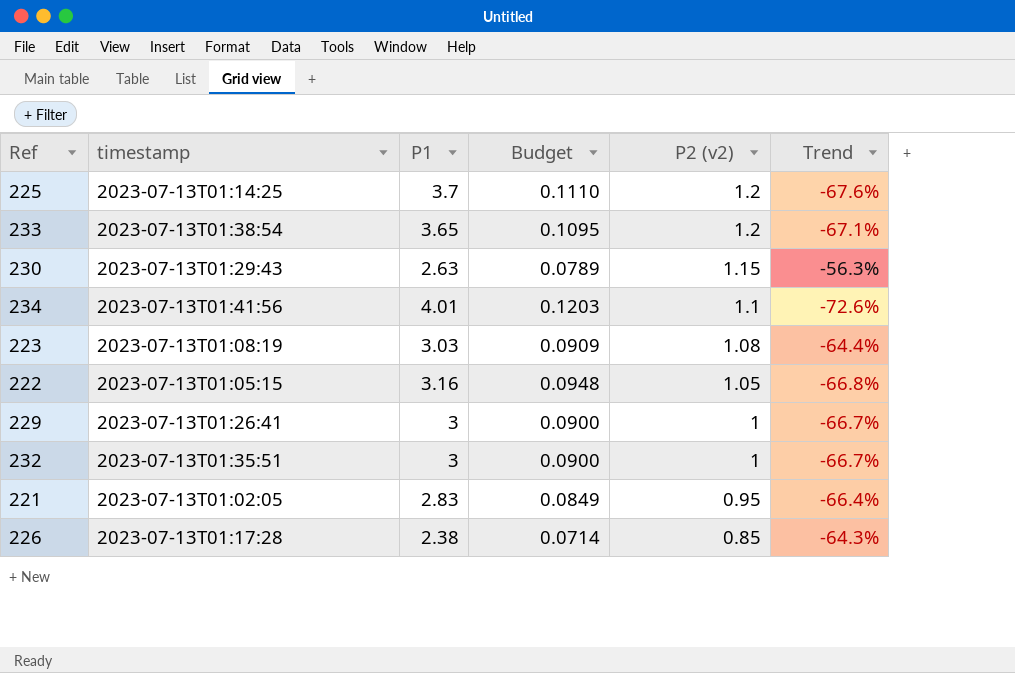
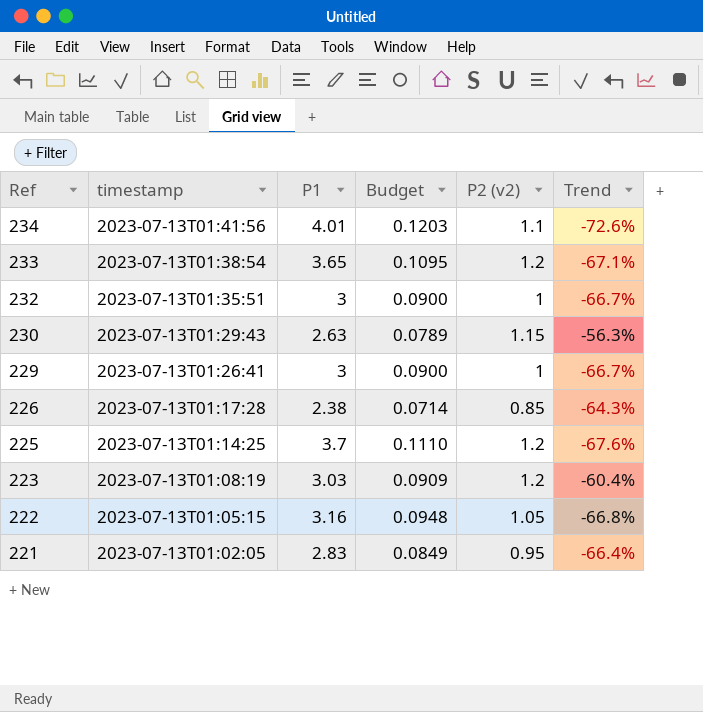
row order: P2 (v2) descending -> Ref descending
223 | P2 (v2): 1.08 -> 1.2
223 | Trend: -64.4% -> -60.4%

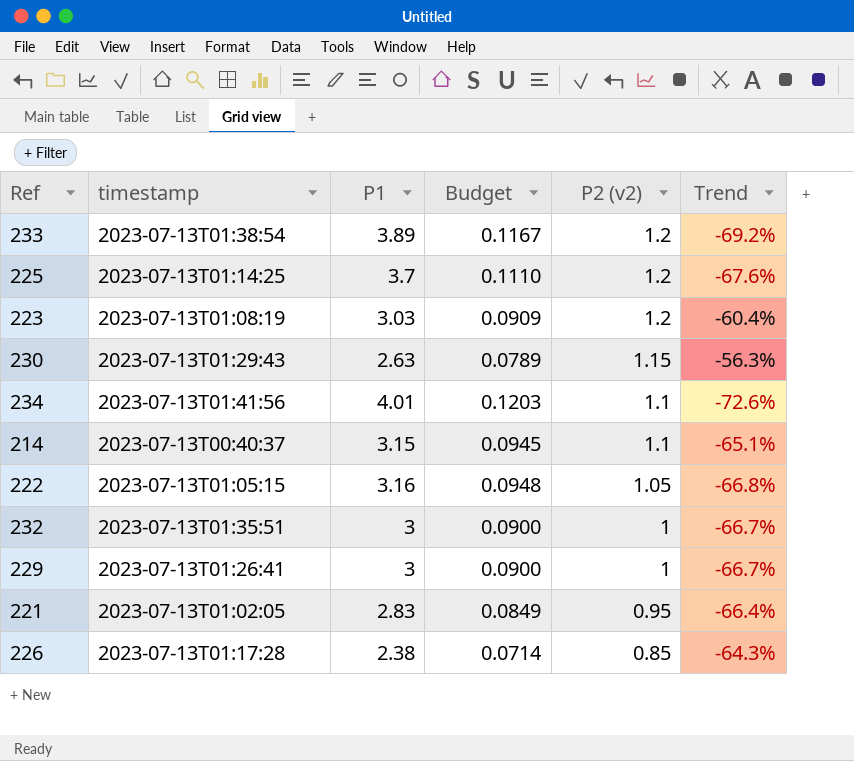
row order: Ref descending -> P2 (v2) descending
233 | P1: 3.65 -> 3.89
233 | Budget: 0.1095 -> 0.1167
233 | Trend: -67.1% -> -69.2%
row 214: none -> 2023-07-13T00:40:37 | 3.15 | 0.0945 | 1.1 | -65.1%

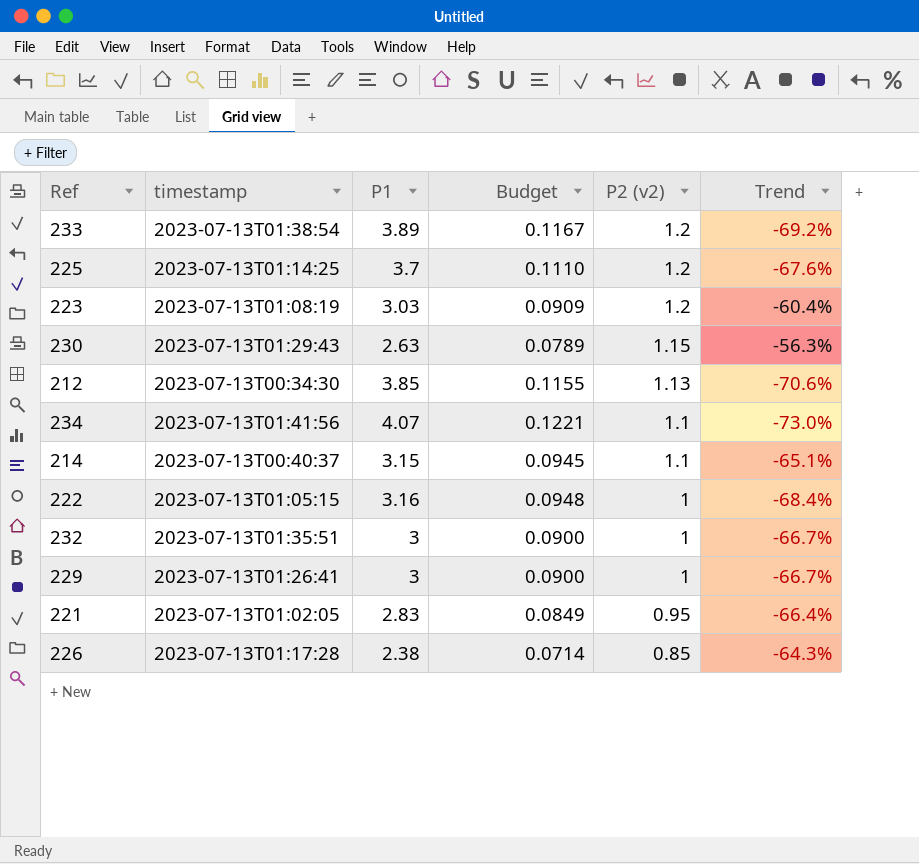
row 212: none -> 2023-07-13T00:34:30 | 3.85 | 0.1155 | 1.13 | -70.6%
234 | P1: 4.01 -> 4.07
234 | Budget: 0.1203 -> 0.1221
234 | Trend: -72.6% -> -73.0%
222 | P2 (v2): 1.05 -> 1
222 | Trend: -66.8% -> -68.4%

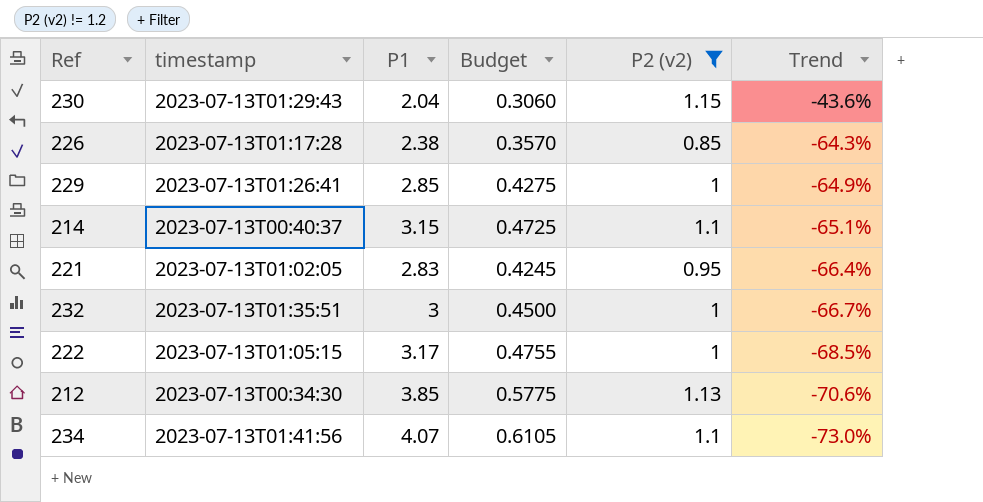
filter: none -> P2 (v2) != 1.2
row order: P2 (v2) descending -> Trend descending
column Budget | formula: [P1] * 0.03 -> [P1] * 0.15
230 | P1: 2.63 -> 2.04
230 | Trend: -56.3% -> -43.6%
229 | P1: 3 -> 2.85
229 | Trend: -66.7% -> -64.9%
222 | P1: 3.16 -> 3.17
222 | Trend: -68.4% -> -68.5%

